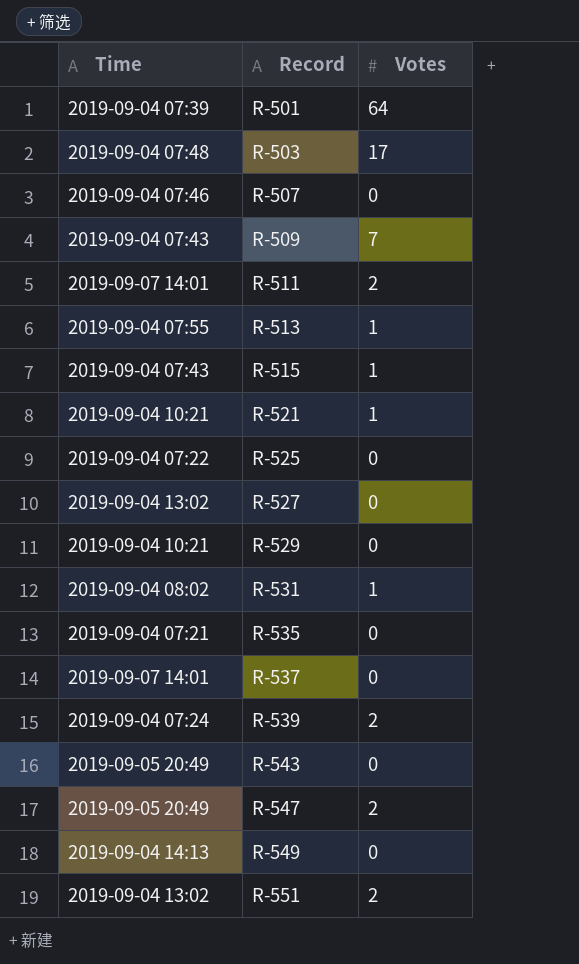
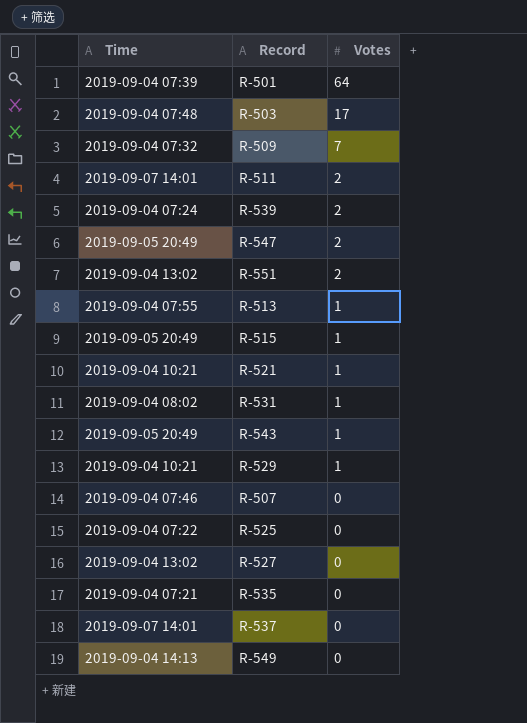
row order: Record ascending -> Votes descending
R-509 | Time: 2019-09-04 07:43 -> 2019-09-04 07:32
R-515 | Time: 2019-09-04 07:43 -> 2019-09-05 20:49
R-543 | Votes: 0 -> 1
R-529 | Votes: 0 -> 1

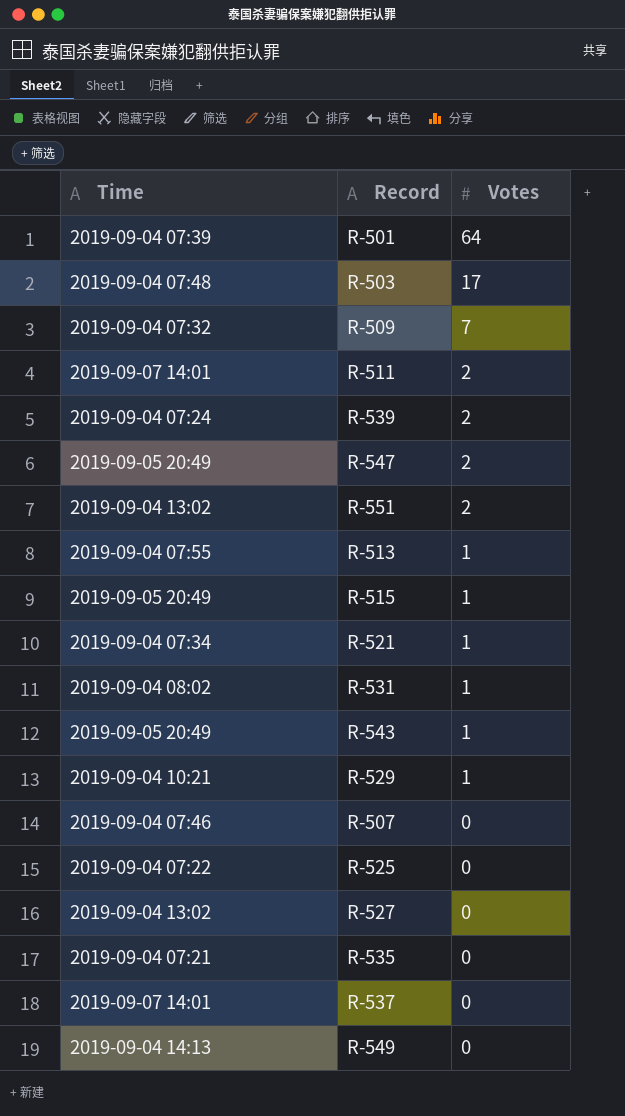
R-521 | Time: 2019-09-04 10:21 -> 2019-09-04 07:34

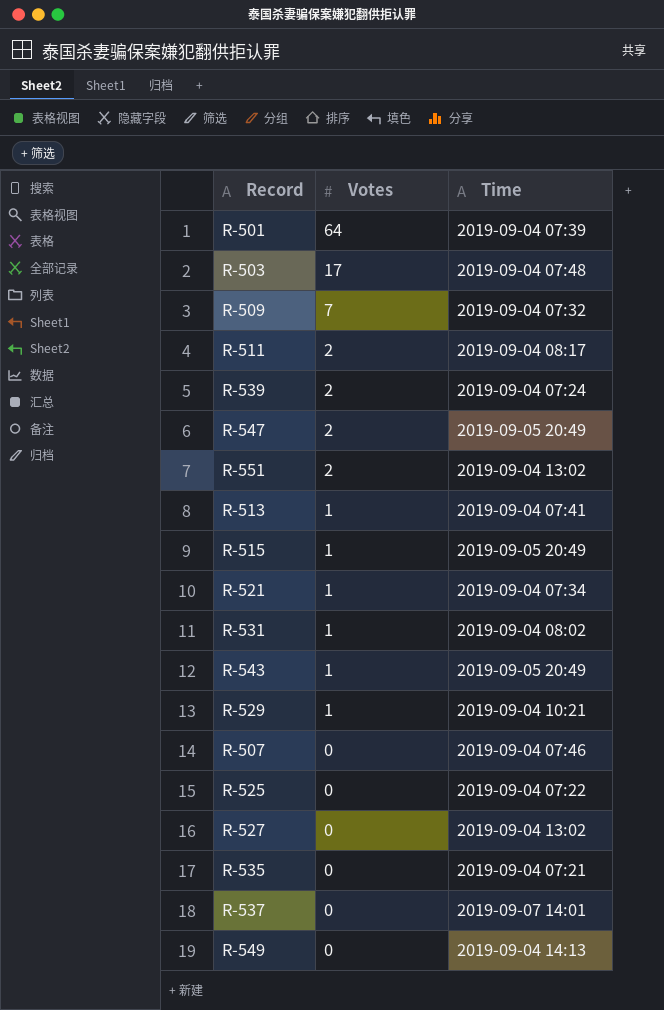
column Time | position: 1 -> 3
R-511 | Time: 2019-09-07 14:01 -> 2019-09-04 08:17
R-513 | Time: 2019-09-04 07:55 -> 2019-09-04 07:41

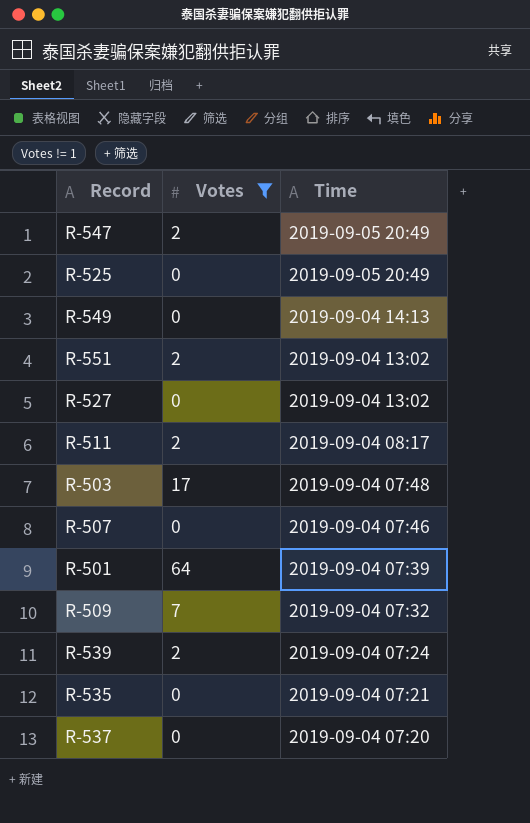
filter: none -> Votes != 1
row order: Votes descending -> Time descending
R-525 | Time: 2019-09-04 07:22 -> 2019-09-05 20:49
R-537 | Time: 2019-09-07 14:01 -> 2019-09-04 07:20

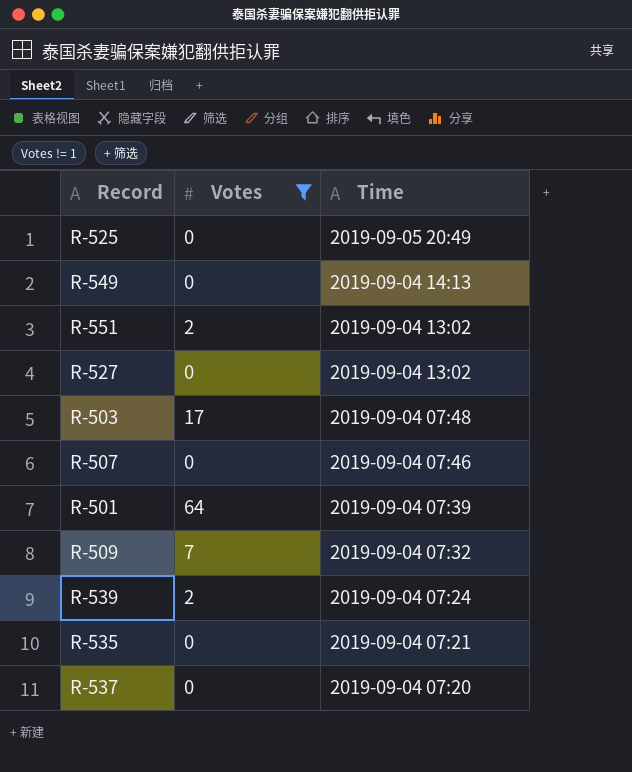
row R-547: 2 | 2019-09-05 20:49 -> none
row R-511: 2 | 2019-09-04 08:17 -> none

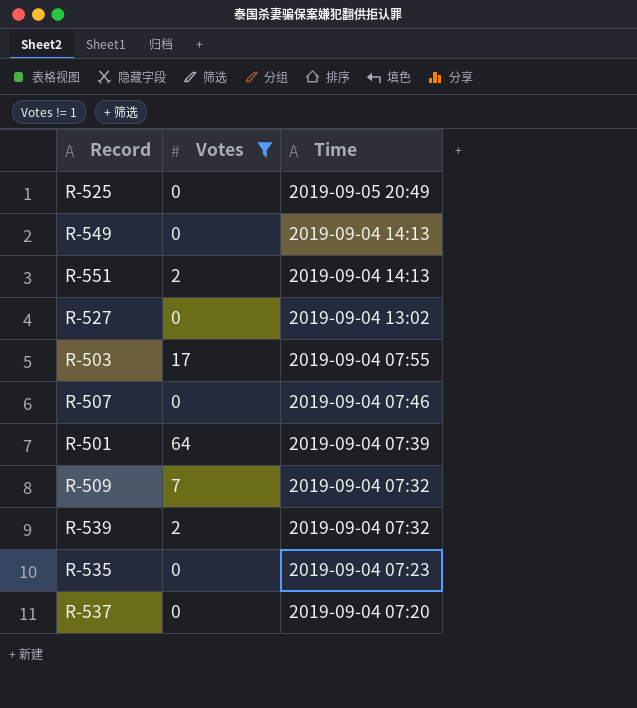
R-551 | Time: 2019-09-04 13:02 -> 2019-09-04 14:13
R-503 | Time: 2019-09-04 07:48 -> 2019-09-04 07:55
R-539 | Time: 2019-09-04 07:24 -> 2019-09-04 07:32
R-535 | Time: 2019-09-04 07:21 -> 2019-09-04 07:23

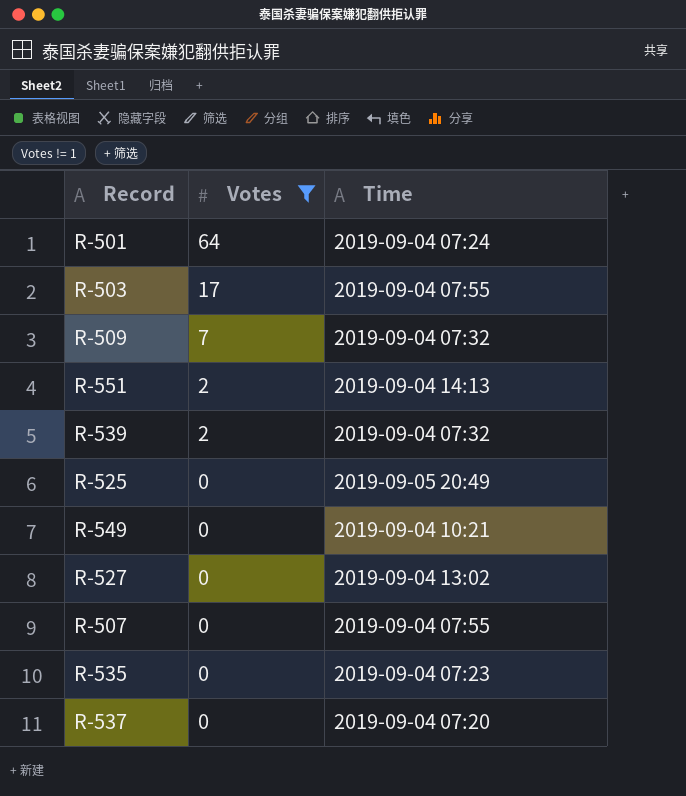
row order: Time descending -> Votes descending
R-501 | Time: 2019-09-04 07:39 -> 2019-09-04 07:24
R-549 | Time: 2019-09-04 14:13 -> 2019-09-04 10:21
R-507 | Time: 2019-09-04 07:46 -> 2019-09-04 07:55

